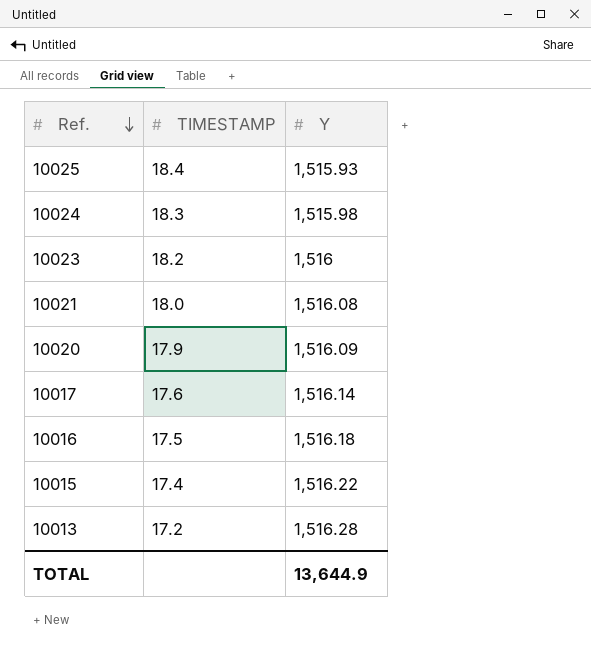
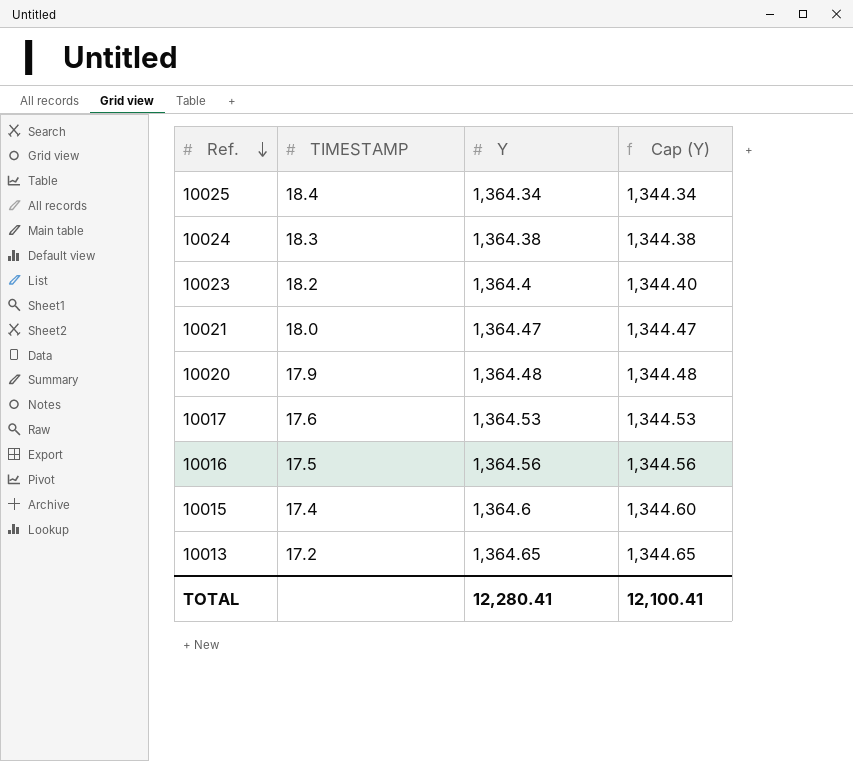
column Cap (Y) | formula: none -> [Y] - 20
10025 | Y: 1,515.93 -> 1,364.34
10024 | Y: 1,515.98 -> 1,364.38
10023 | Y: 1,516 -> 1,364.4
10021 | Y: 1,516.08 -> 1,364.47
10020 | Y: 1,516.09 -> 1,364.48
10017 | Y: 1,516.14 -> 1,364.53
10016 | Y: 1,516.18 -> 1,364.56
10015 | Y: 1,516.22 -> 1,364.6
10013 | Y: 1,516.28 -> 1,364.65
TOTAL | Y: 13,644.9 -> 12,280.41

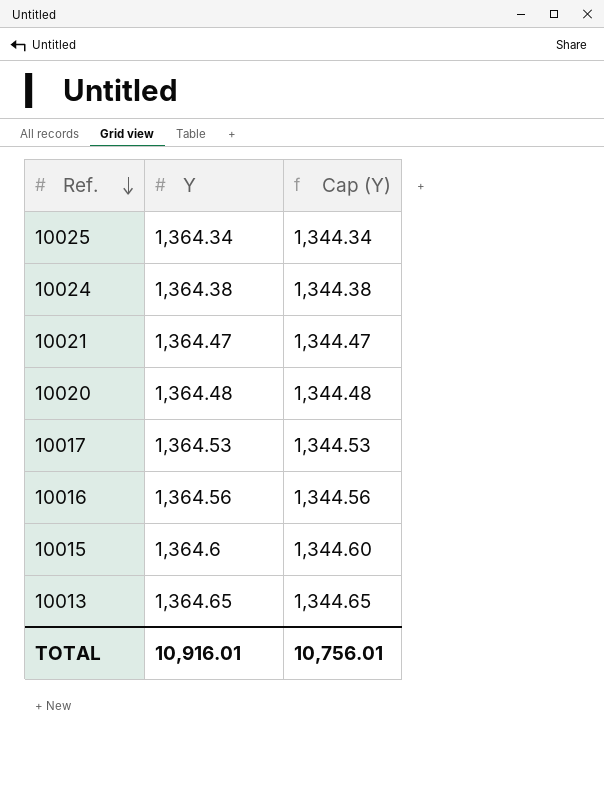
column TIMESTAMP | position: 2 -> none
row 10023: 18.2 | 1,364.4 | 1,344.40 -> none
TOTAL | Y: 12,280.41 -> 10,916.01
TOTAL | Cap (Y): 12,100.41 -> 10,756.01

